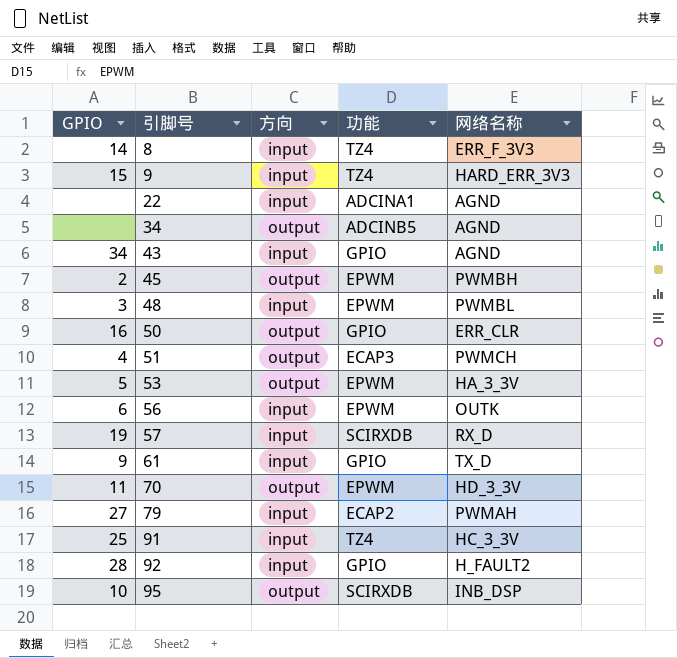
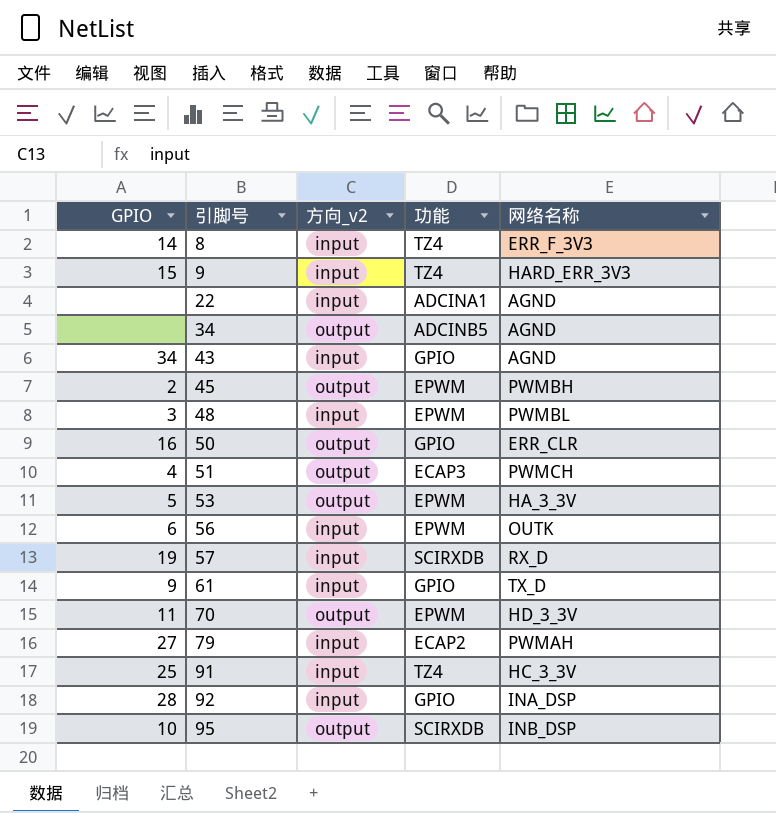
column name: 方向 -> 方向_v2
92 | 网络名称: H_FAULT2 -> INA_DSP

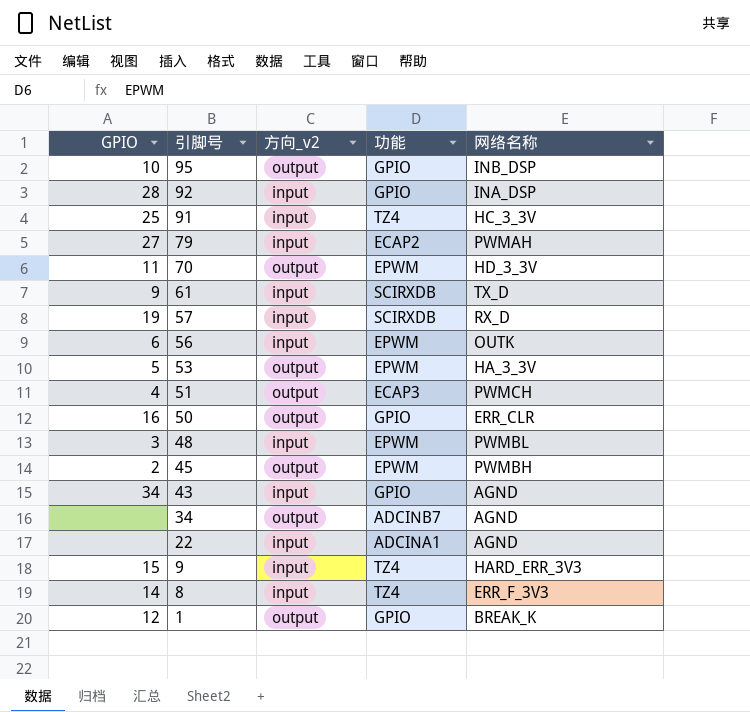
row order: 引脚号 ascending -> 引脚号 descending
95 | 功能: SCIRXDB -> GPIO
61 | 功能: GPIO -> SCIRXDB
34 | 功能: ADCINB5 -> ADCINB7
row 1: none -> 12 | output | GPIO | BREAK_K

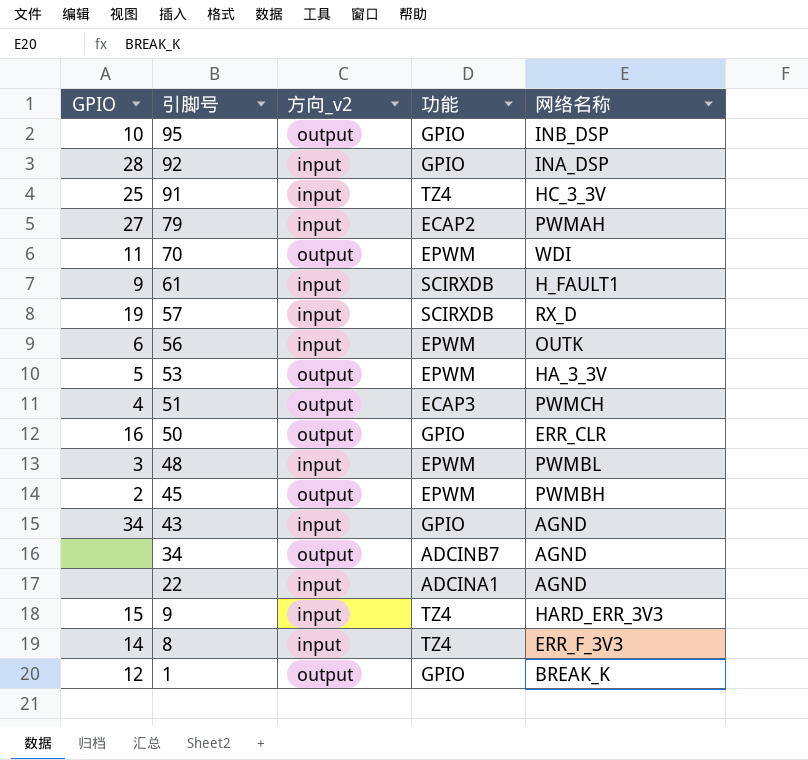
70 | 网络名称: HD_3_3V -> WDI
61 | 网络名称: TX_D -> H_FAULT1

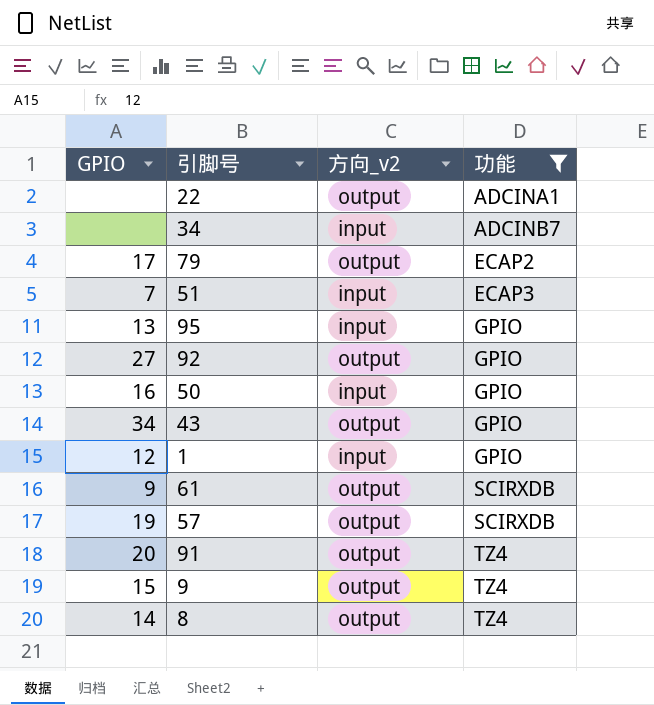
filter: none -> 功能 != EPWM
row order: 引脚号 descending -> 功能 ascending
column 网络名称 | position: 5 -> none
22 | 方向_v2: input -> output
34 | 方向_v2: output -> input
79 | GPIO: 27 -> 17
79 | 方向_v2: input -> output
51 | GPIO: 4 -> 7
51 | 方向_v2: output -> input
95 | GPIO: 10 -> 13
95 | 方向_v2: output -> input
92 | GPIO: 28 -> 27
92 | 方向_v2: input -> output
50 | 方向_v2: output -> input
43 | 方向_v2: input -> output
1 | 方向_v2: output -> input
61 | 方向_v2: input -> output
57 | 方向_v2: input -> output
91 | GPIO: 25 -> 20
91 | 方向_v2: input -> output
9 | 方向_v2: input -> output
8 | 方向_v2: input -> output

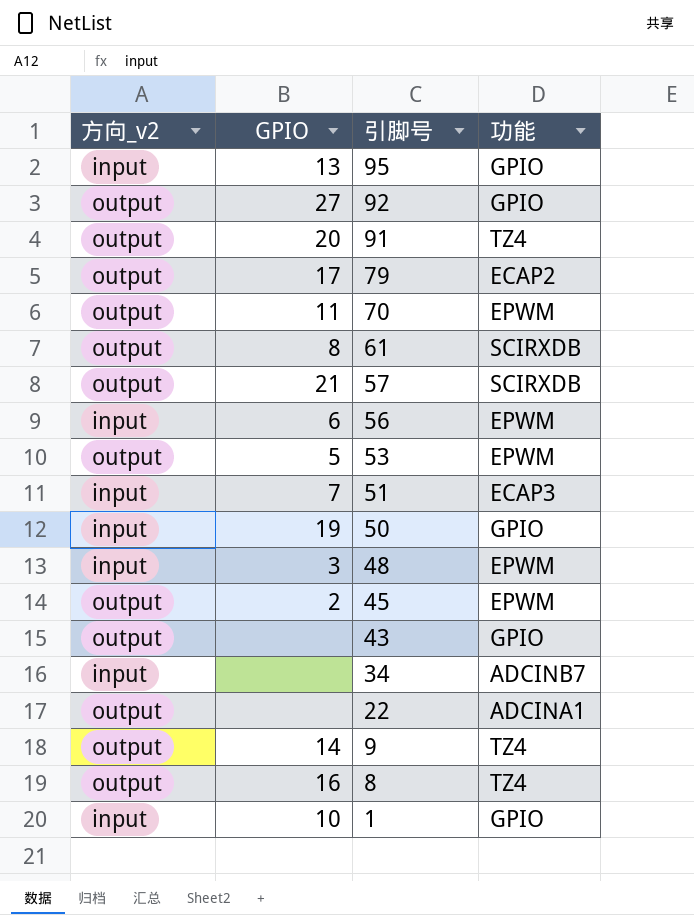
filter: 功能 != EPWM -> none
row order: 功能 ascending -> 引脚号 descending
column 方向_v2 | position: 3 -> 1
61 | GPIO: 9 -> 8
57 | GPIO: 19 -> 21
50 | GPIO: 16 -> 19
43 | GPIO: 34 -> none
9 | GPIO: 15 -> 14
8 | GPIO: 14 -> 16
1 | GPIO: 12 -> 10

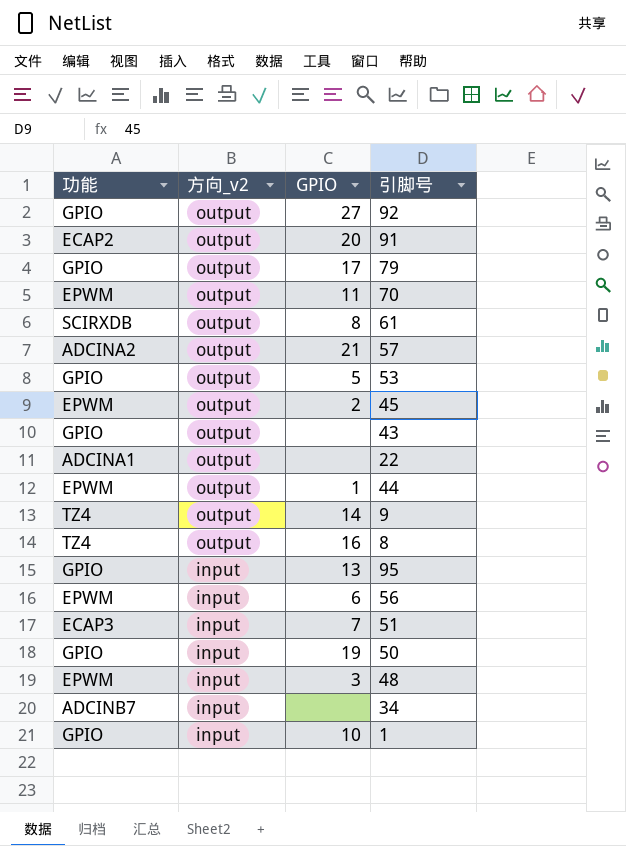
row order: 引脚号 descending -> 方向_v2 descending
column 功能 | position: 4 -> 1
91 | 功能: TZ4 -> ECAP2
79 | 功能: ECAP2 -> GPIO
57 | 功能: SCIRXDB -> ADCINA2
53 | 功能: EPWM -> GPIO
row 44: none -> EPWM | output | 1

